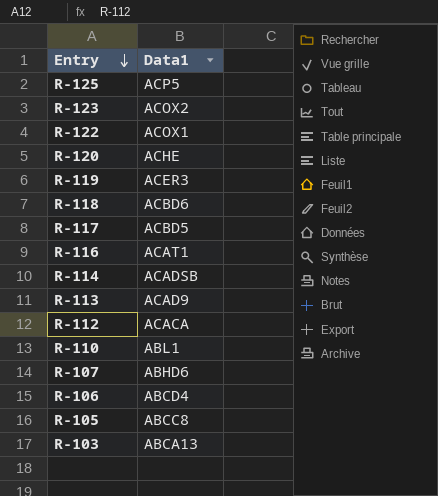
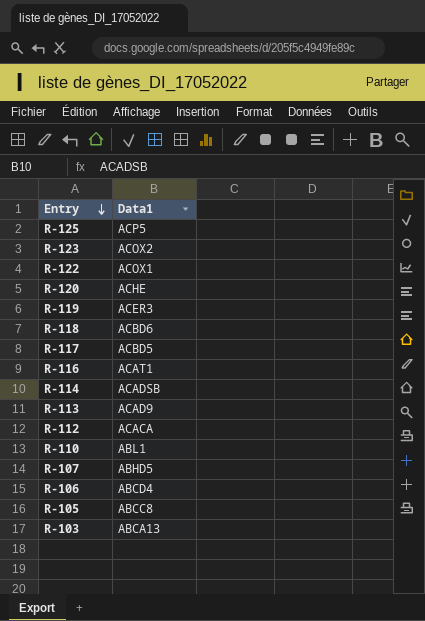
R-107 | Data1: ABHD6 -> ABHD5

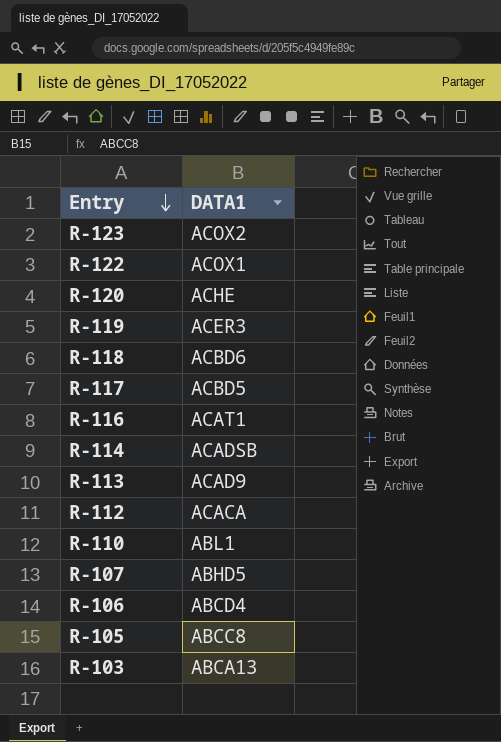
column name: Data1 -> DATA1
row R-125: ACP5 -> none

